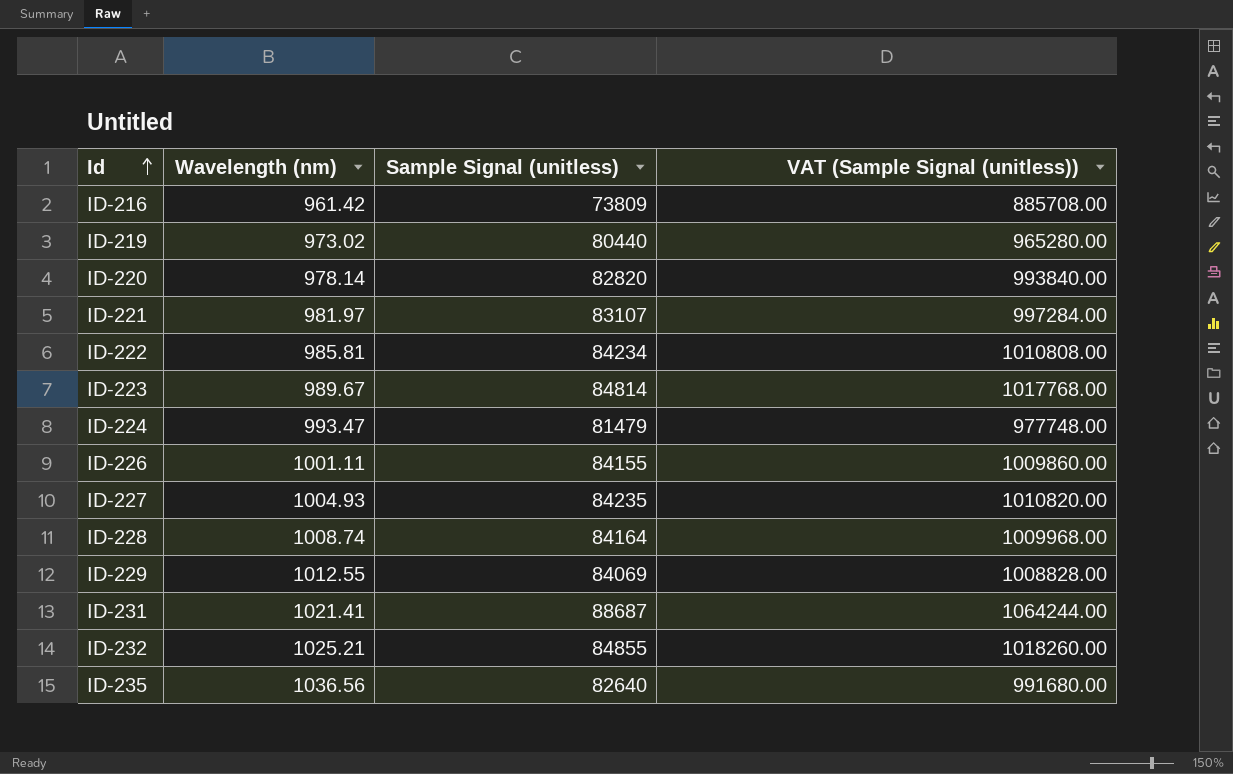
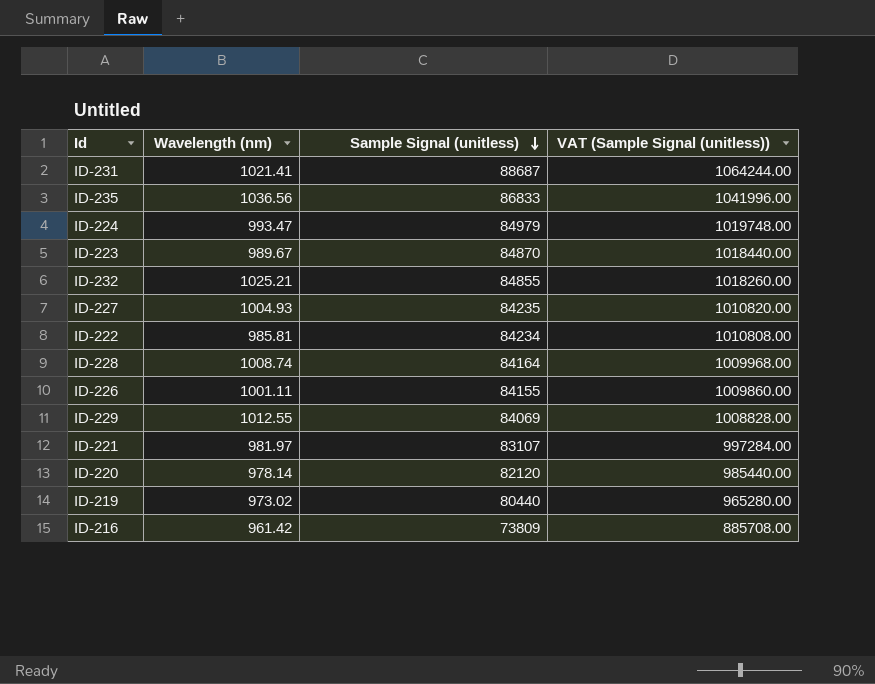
row order: Id ascending -> Sample Signal (unitless) descending
ID-235 | Sample Signal (unitless): 82640 -> 86833
ID-235 | VAT (Sample Signal (unitless)): 991680.00 -> 1041996.00
ID-224 | Sample Signal (unitless): 81479 -> 84979
ID-224 | VAT (Sample Signal (unitless)): 977748.00 -> 1019748.00
ID-223 | Sample Signal (unitless): 84814 -> 84870
ID-223 | VAT (Sample Signal (unitless)): 1017768.00 -> 1018440.00
ID-220 | Sample Signal (unitless): 82820 -> 82120
ID-220 | VAT (Sample Signal (unitless)): 993840.00 -> 985440.00

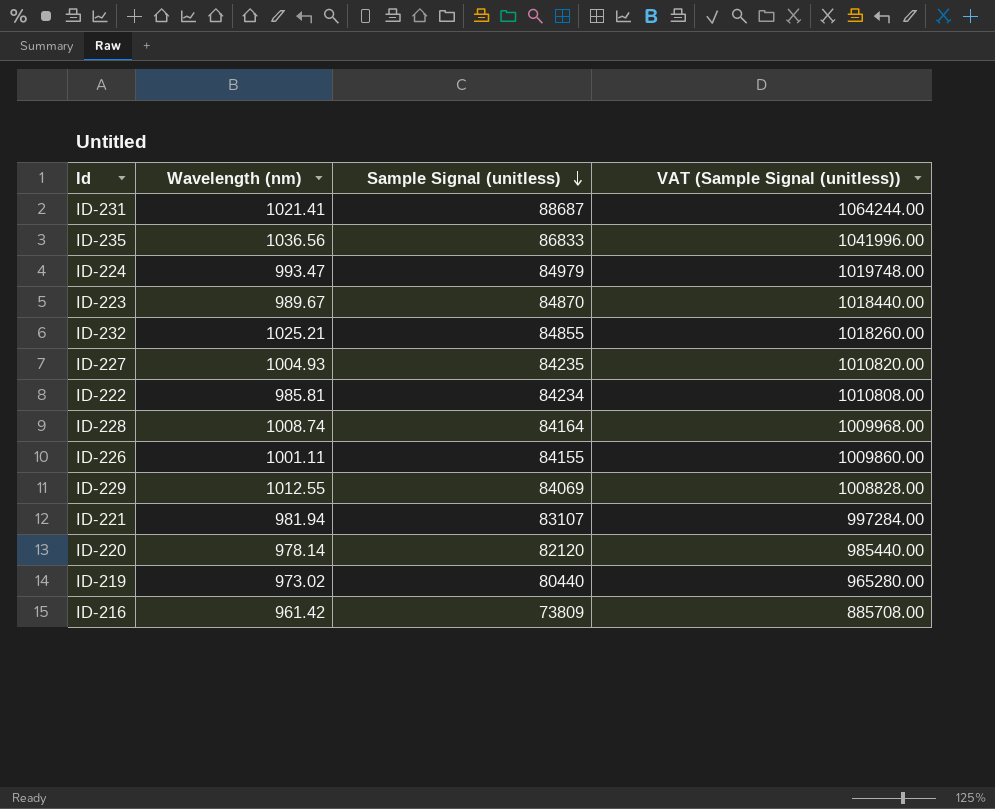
ID-221 | Wavelength (nm): 981.97 -> 981.94

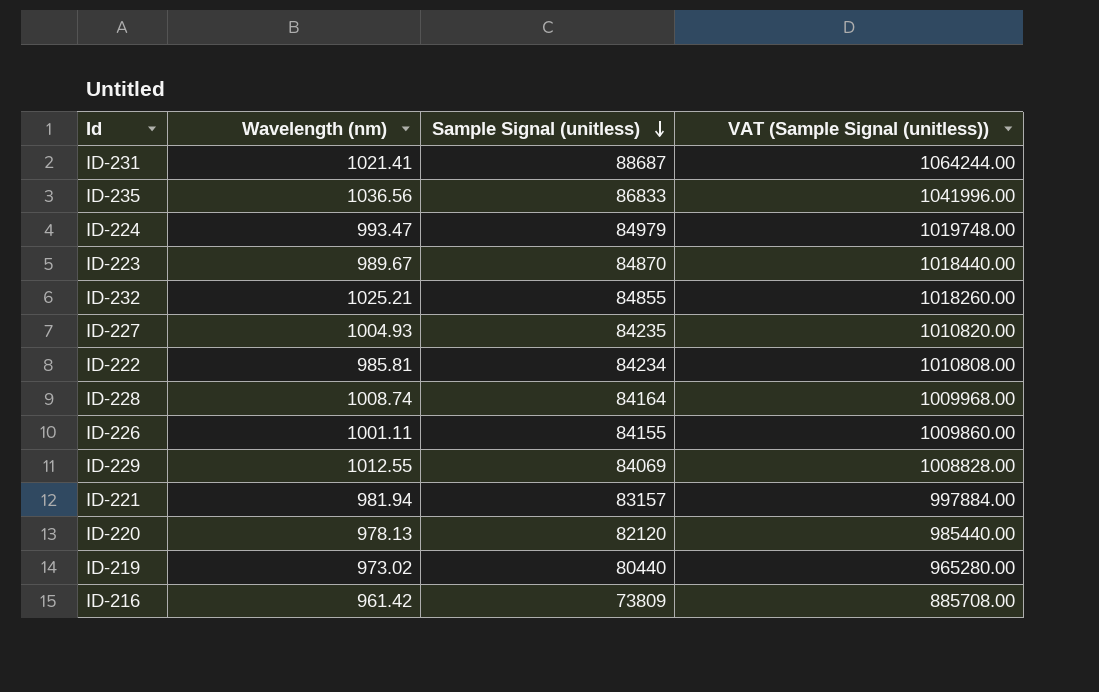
ID-221 | Sample Signal (unitless): 83107 -> 83157
ID-221 | VAT (Sample Signal (unitless)): 997284.00 -> 997884.00
ID-220 | Wavelength (nm): 978.14 -> 978.13

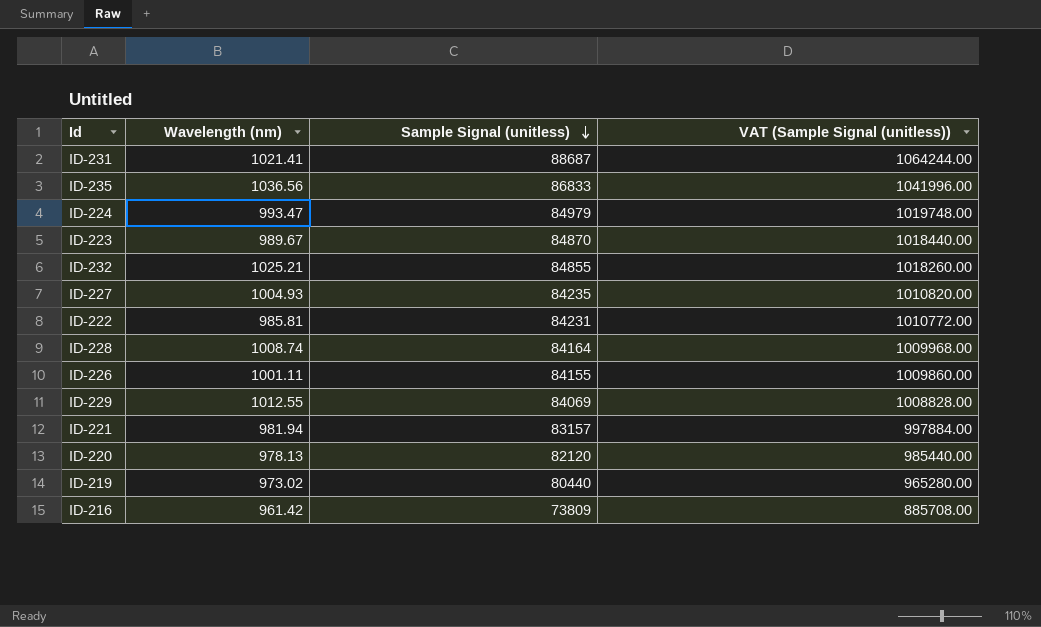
ID-222 | Sample Signal (unitless): 84234 -> 84231
ID-222 | VAT (Sample Signal (unitless)): 1010808.00 -> 1010772.00

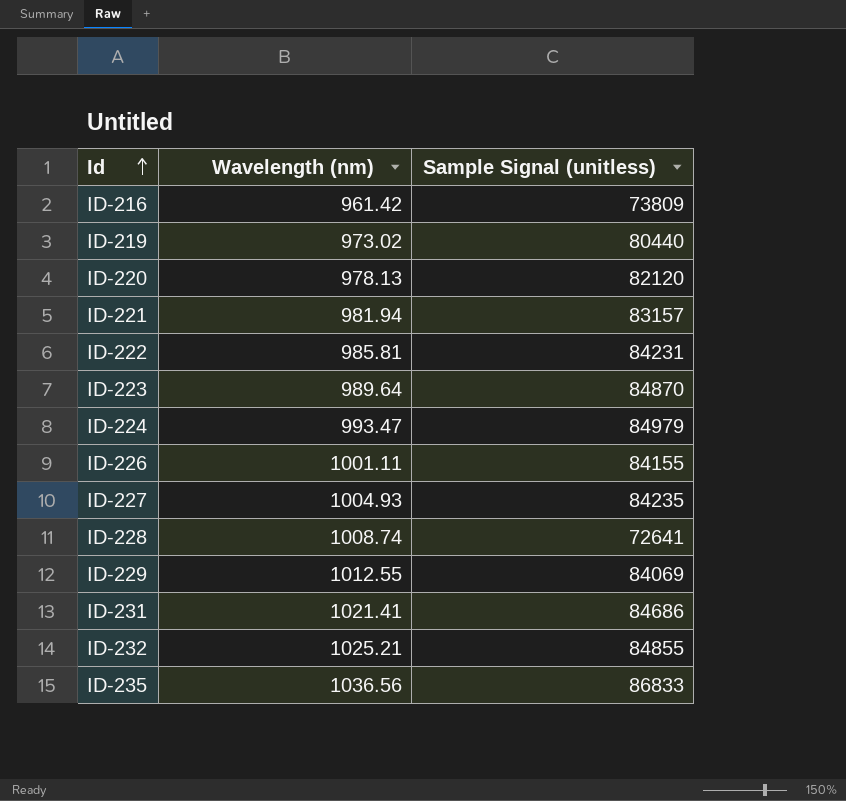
row order: Sample Signal (unitless) descending -> Id ascending
column VAT (Sample Signal (unitless)) | formula: [Sample Signal (unitless)] * 12 -> none
ID-223 | Wavelength (nm): 989.67 -> 989.64
ID-228 | Sample Signal (unitless): 84164 -> 72641
ID-231 | Sample Signal (unitless): 88687 -> 84686

